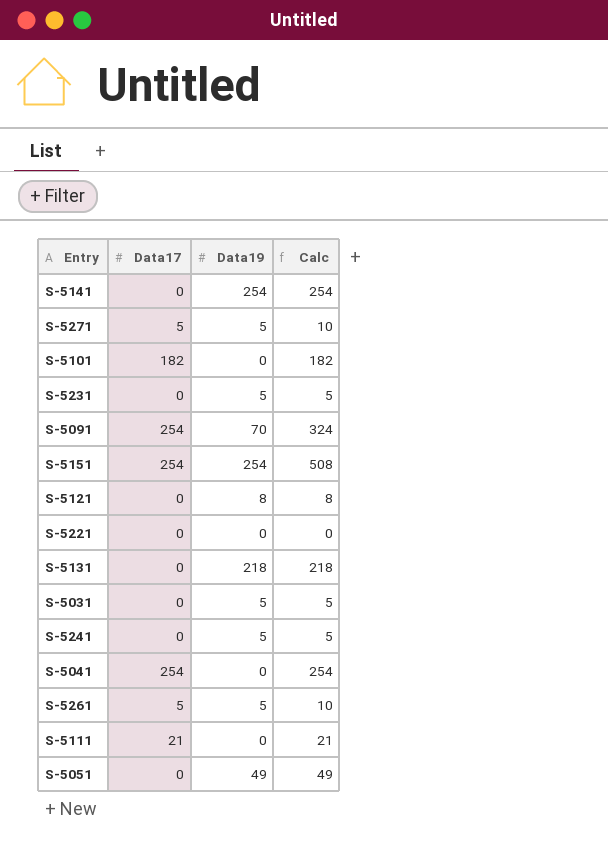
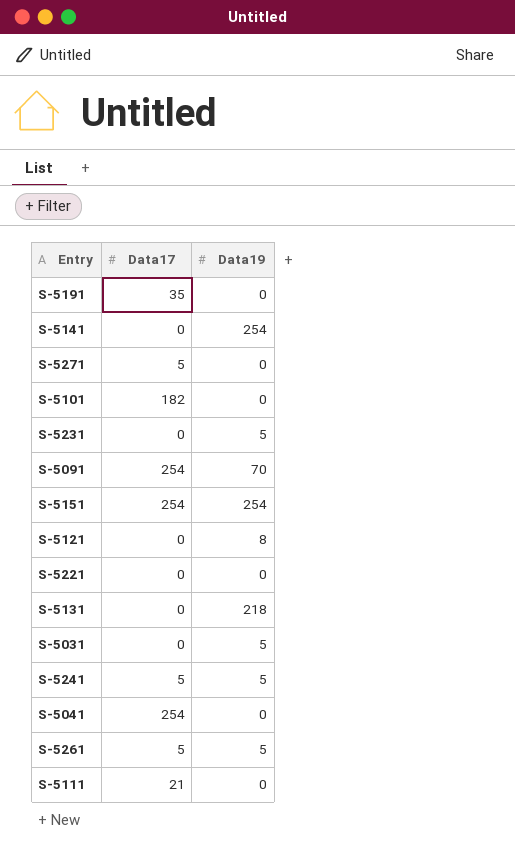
column Calc | formula: [Data17] + [Data19] -> none
row S-5051: 0 | 49 | 49 -> none
row S-5191: none -> 35 | 0
S-5271 | Data19: 5 -> 0
S-5241 | Data17: 0 -> 5

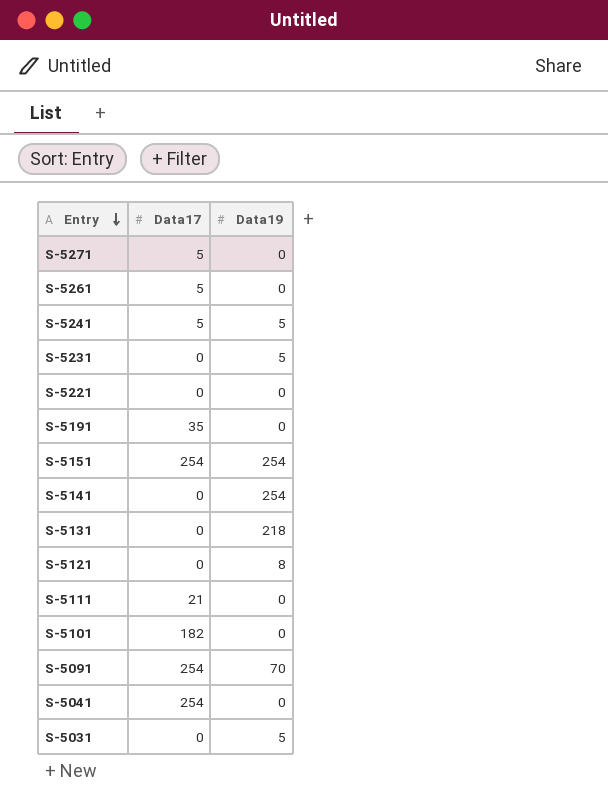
row order: none -> Entry descending
S-5261 | Data19: 5 -> 0

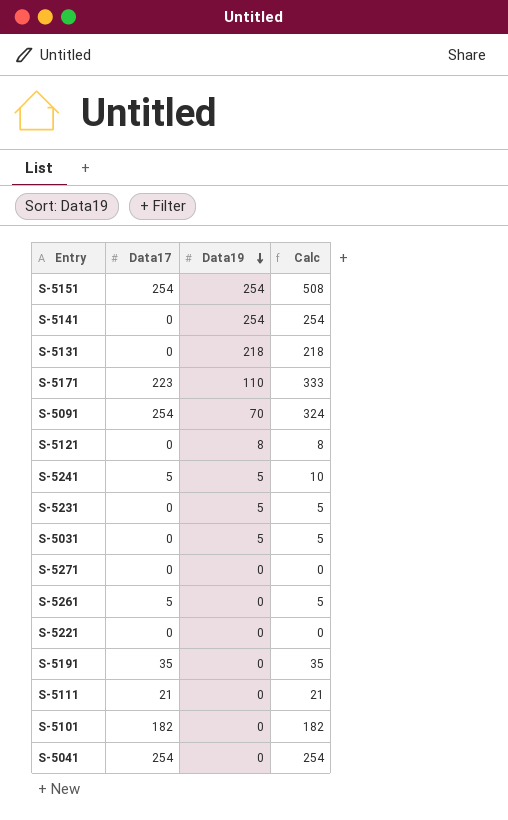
row order: Entry descending -> Data19 descending
column Calc | formula: none -> [Data17] + [Data19]
row S-5171: none -> 223 | 110 | 333
S-5271 | Data17: 5 -> 0

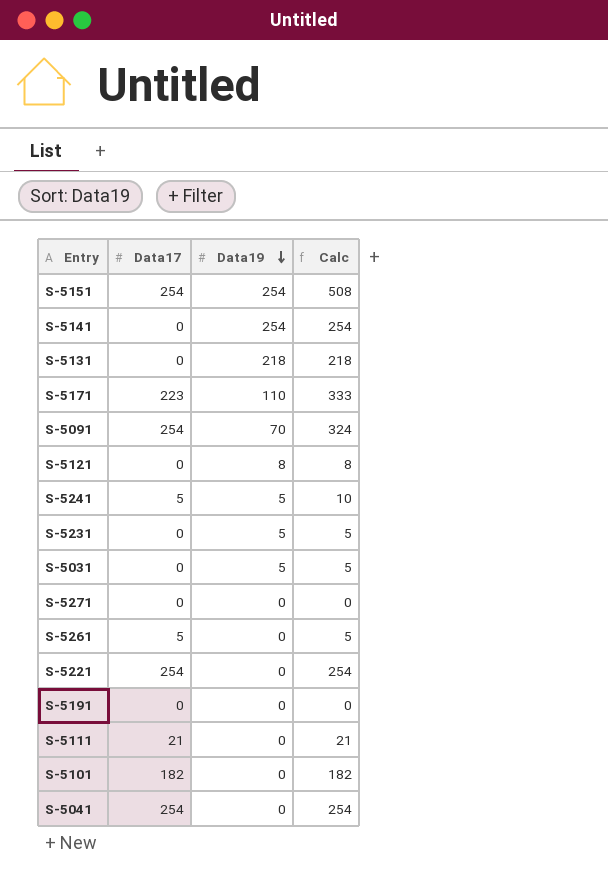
S-5221 | Data17: 0 -> 254
S-5221 | Calc: 0 -> 254
S-5191 | Data17: 35 -> 0
S-5191 | Calc: 35 -> 0

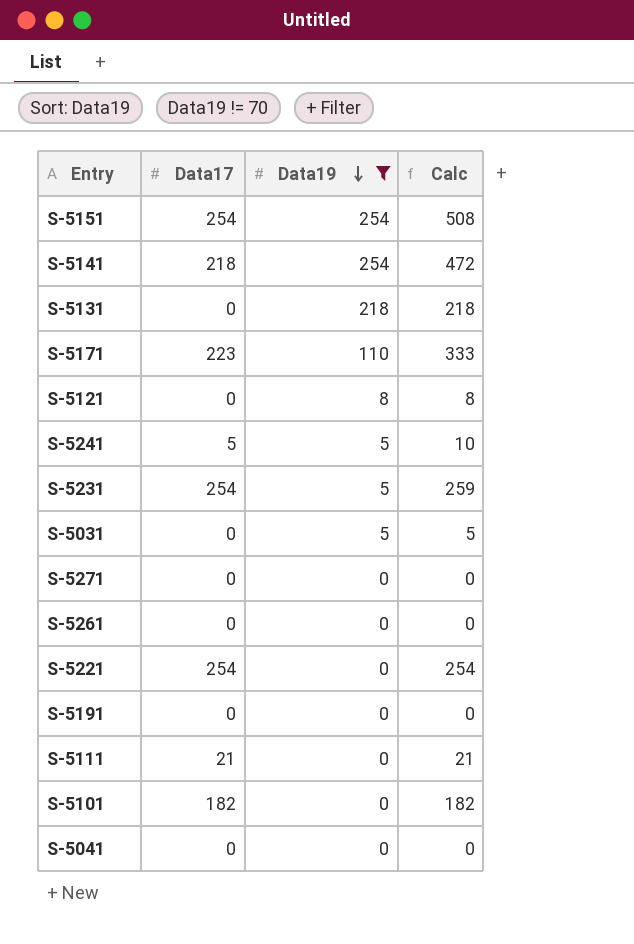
filter: none -> Data19 != 70
S-5141 | Data17: 0 -> 218
S-5141 | Calc: 254 -> 472
S-5231 | Data17: 0 -> 254
S-5231 | Calc: 5 -> 259
S-5261 | Data17: 5 -> 0
S-5261 | Calc: 5 -> 0
S-5041 | Data17: 254 -> 0
S-5041 | Calc: 254 -> 0

